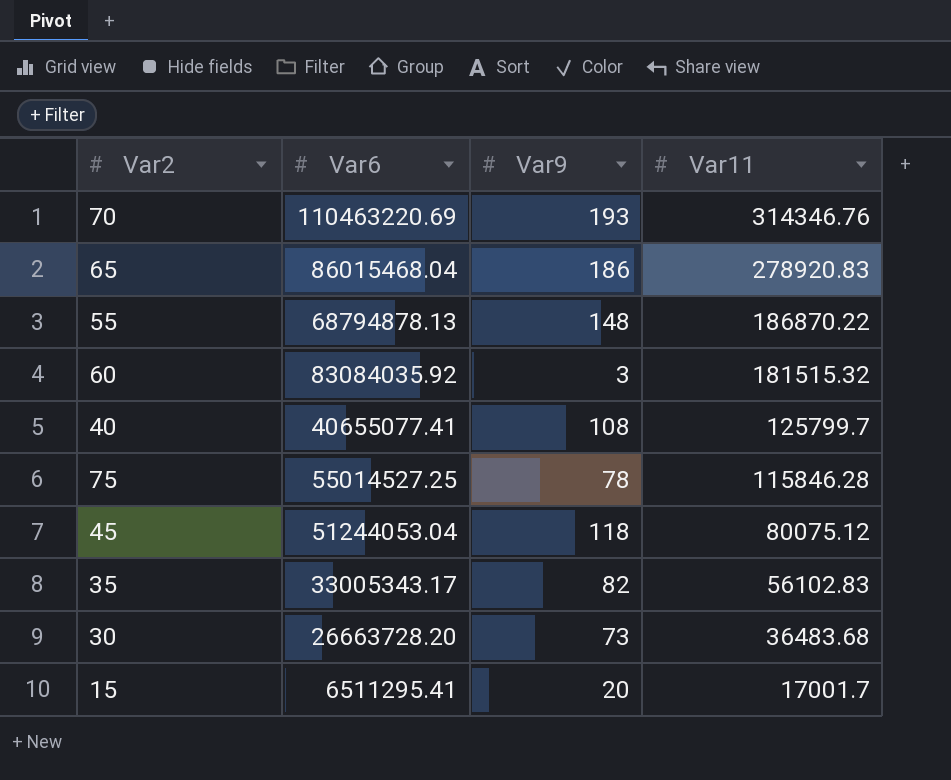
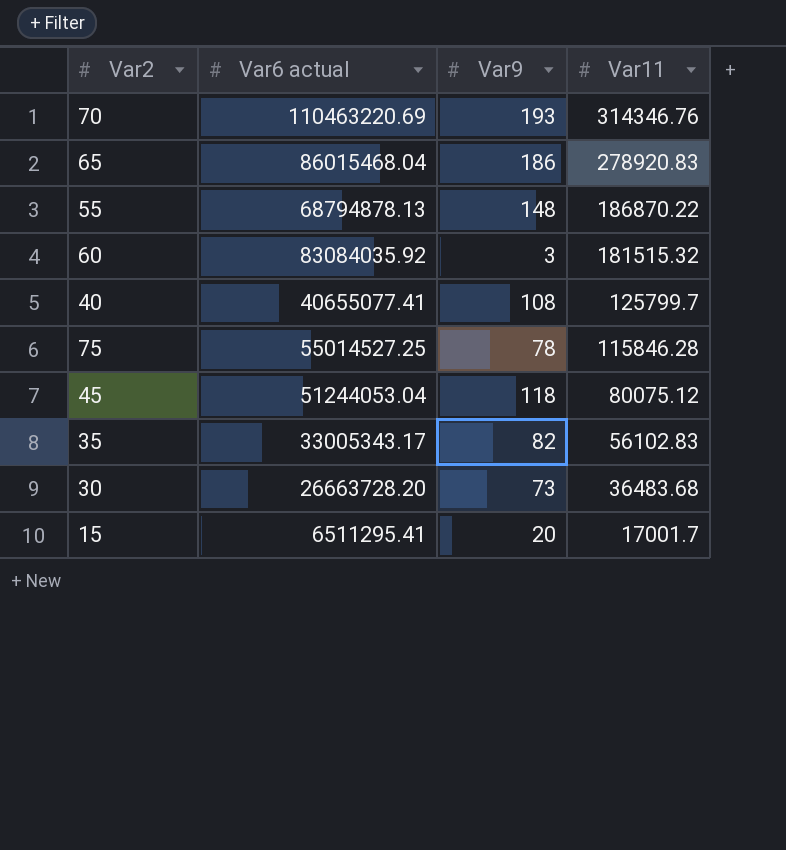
column name: Var6 -> Var6 actual

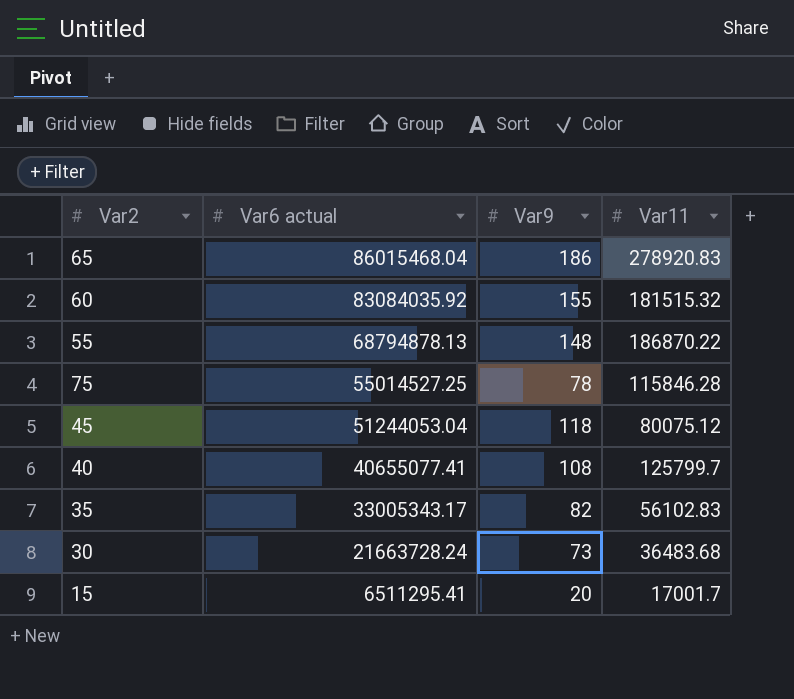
row order: Var11 descending -> Var6 actual descending
row 70: 110463220.69 | 193 | 314346.76 -> none
60 | Var9: 3 -> 155
30 | Var6 actual: 26663728.20 -> 21663728.24

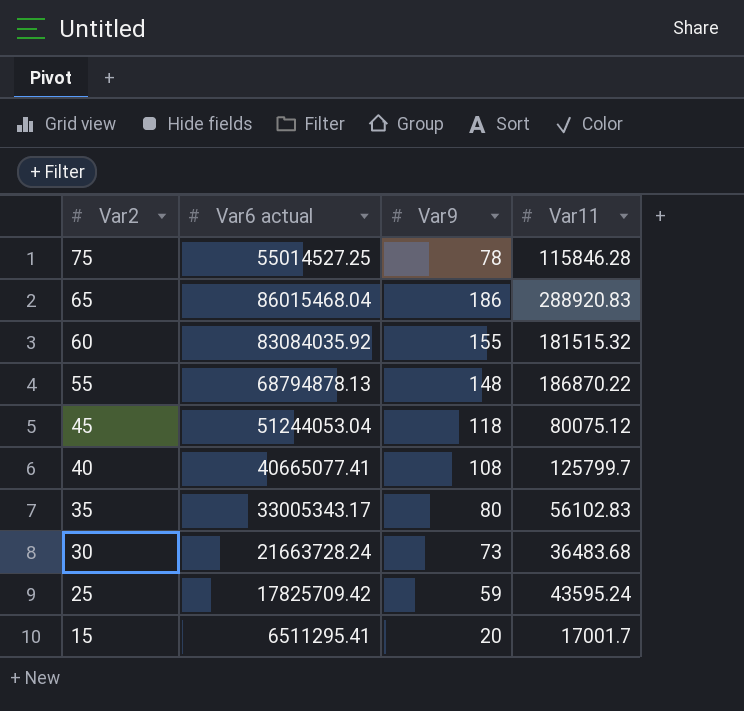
row order: Var6 actual descending -> Var2 descending
65 | Var11: 278920.83 -> 288920.83
40 | Var6 actual: 40655077.41 -> 40665077.41
35 | Var9: 82 -> 80
row 25: none -> 17825709.42 | 59 | 43595.24

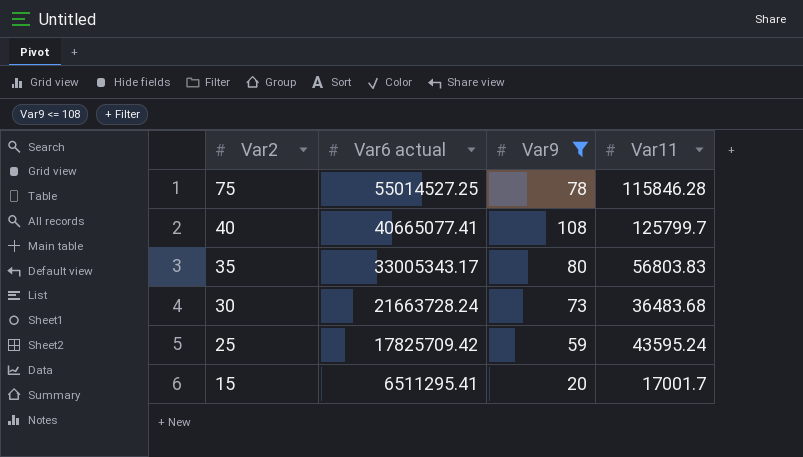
filter: none -> Var9 <= 108
35 | Var11: 56102.83 -> 56803.83

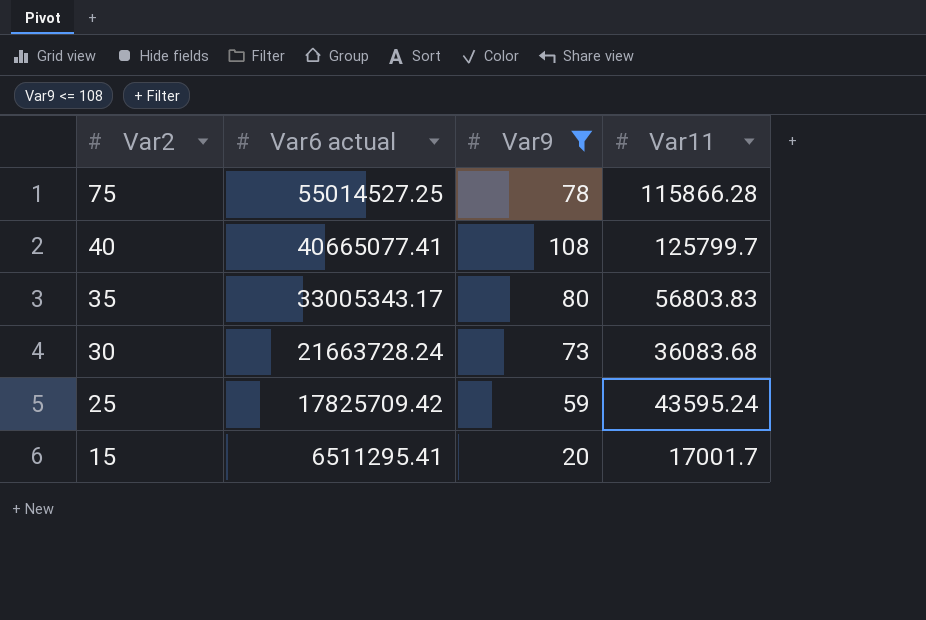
75 | Var11: 115846.28 -> 115866.28
30 | Var11: 36483.68 -> 36083.68

